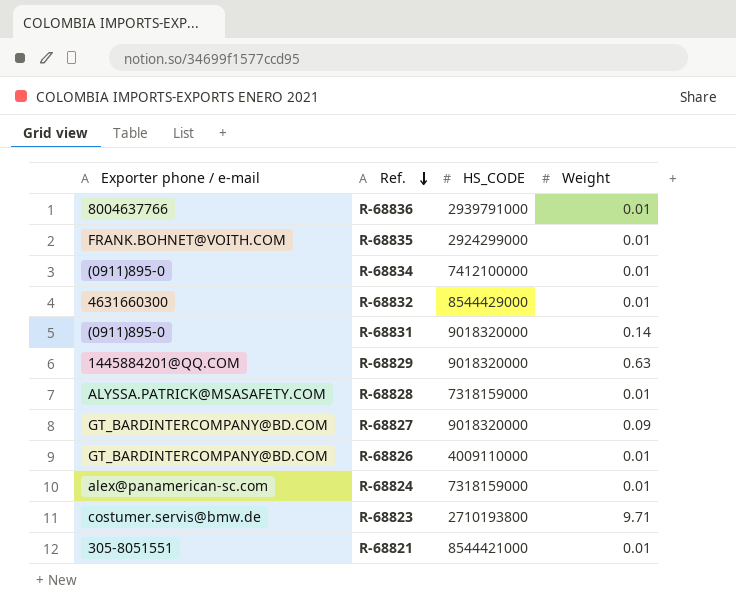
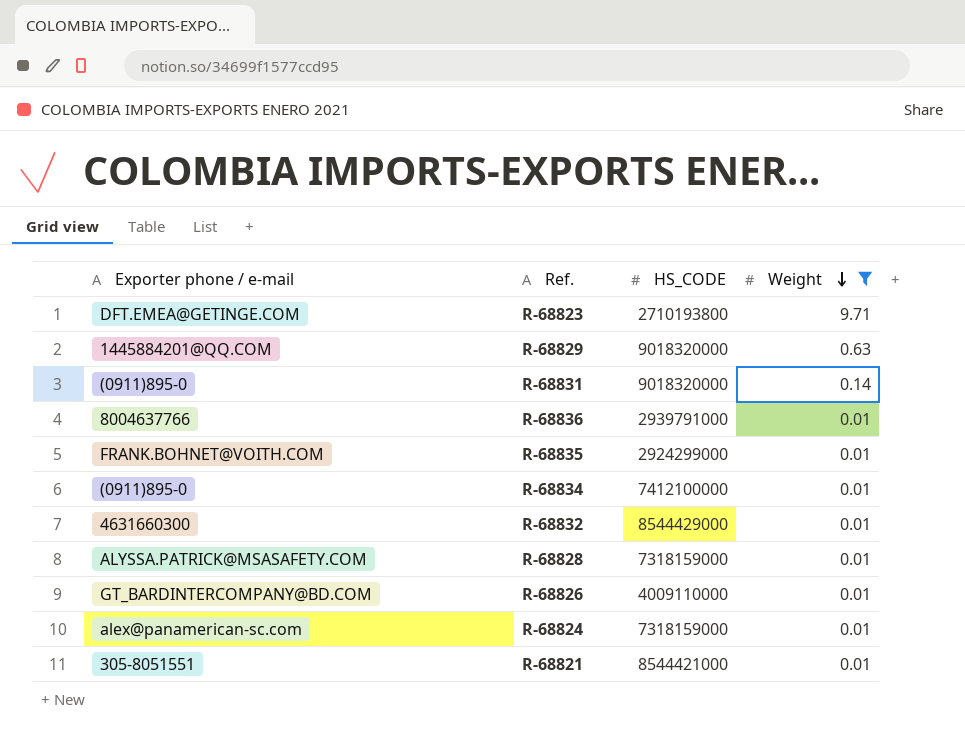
filter: none -> Weight != 0.09
row order: Ref. descending -> Weight descending
R-68823 | Exporter phone / e-mail: costumer.servis@bmw.de -> DFT.EMEA@GETINGE.COM

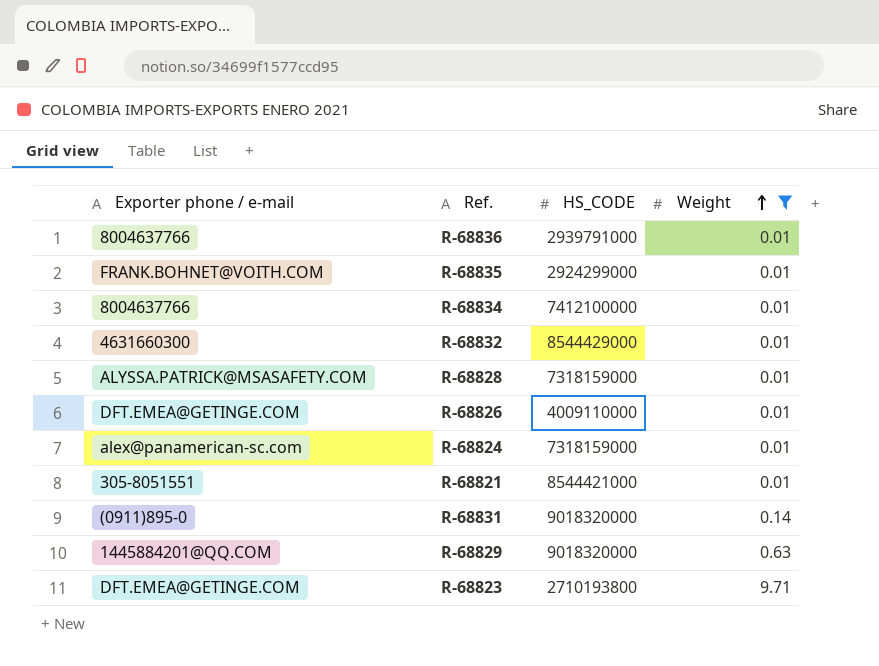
row order: Weight descending -> Weight ascending
R-68834 | Exporter phone / e-mail: (0911)895-0 -> 8004637766
R-68826 | Exporter phone / e-mail: GT_BARDINTERCOMPANY@BD.COM -> DFT.EMEA@GETINGE.COM

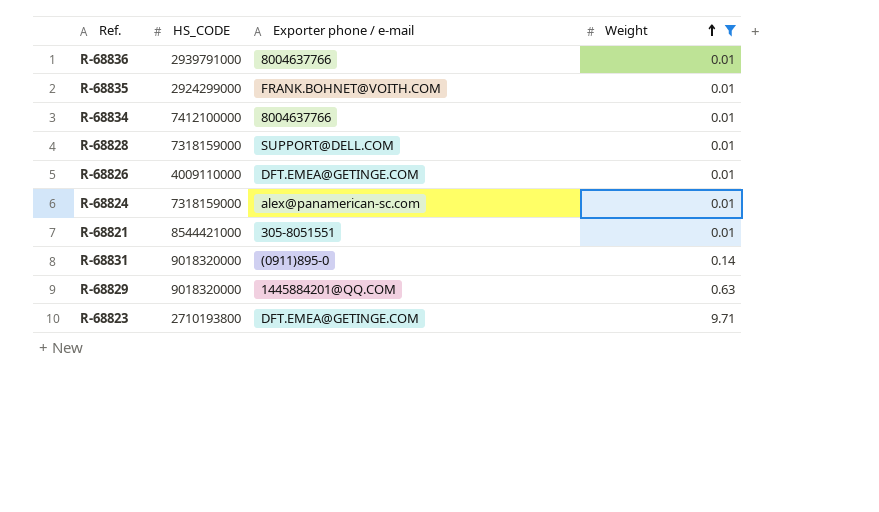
column Exporter phone / e-mail | position: 1 -> 3
row R-68832: 4631660300 | 8544429000 | 0.01 -> none
R-68828 | Exporter phone / e-mail: ALYSSA.PATRICK@MSASAFETY.COM -> SUPPORT@DELL.COM

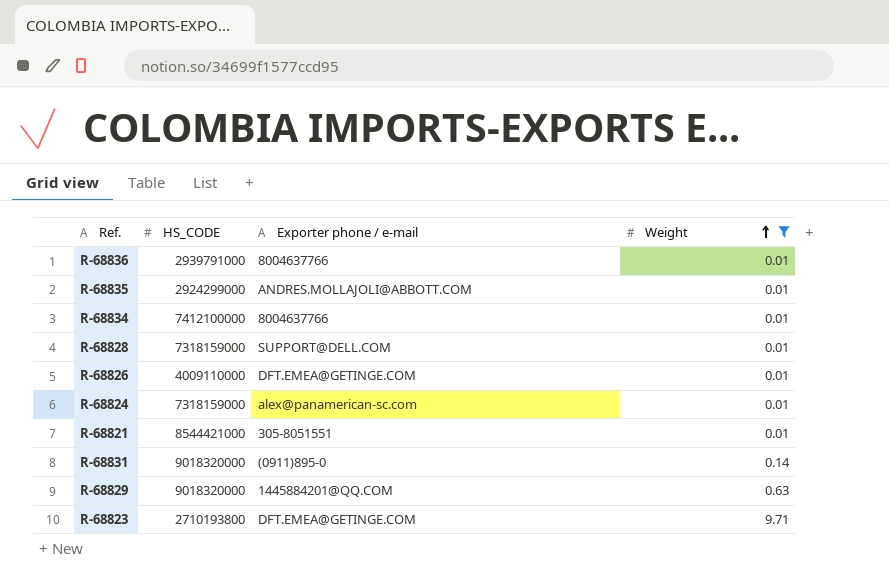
R-68835 | Exporter phone / e-mail: FRANK.BOHNET@VOITH.COM -> ANDRES.MOLLAJOLI@ABBOTT.COM

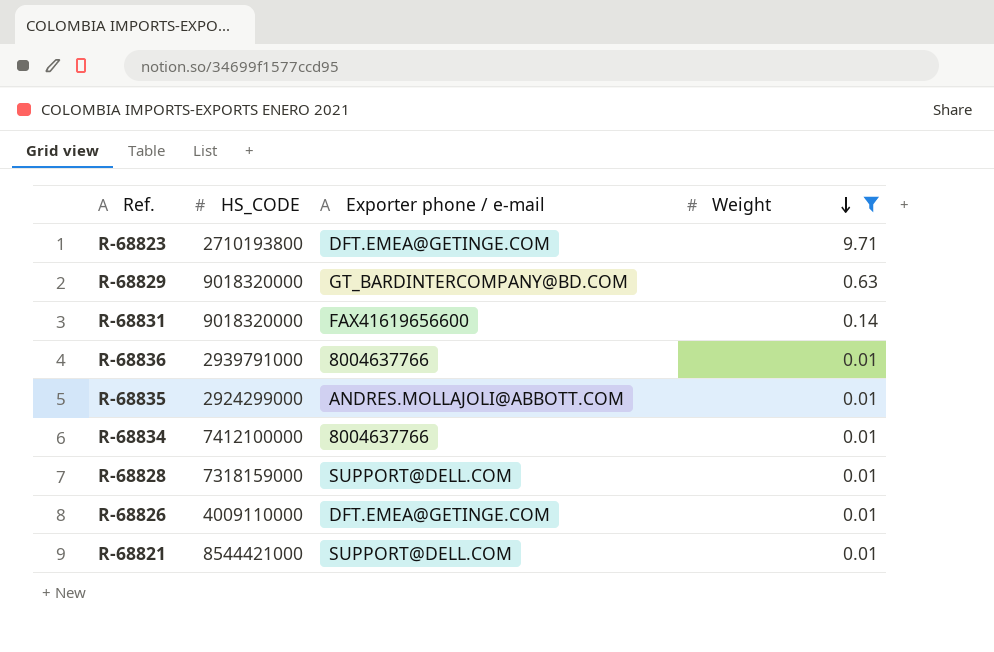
row order: Weight ascending -> Weight descending
row R-68824: 7318159000 | alex@panamerican-sc.com | 0.01 -> none
R-68829 | Exporter phone / e-mail: 1445884201@QQ.COM -> GT_BARDINTERCOMPANY@BD.COM
R-68831 | Exporter phone / e-mail: (0911)895-0 -> FAX41619656600
R-68821 | Exporter phone / e-mail: 305-8051551 -> SUPPORT@DELL.COM

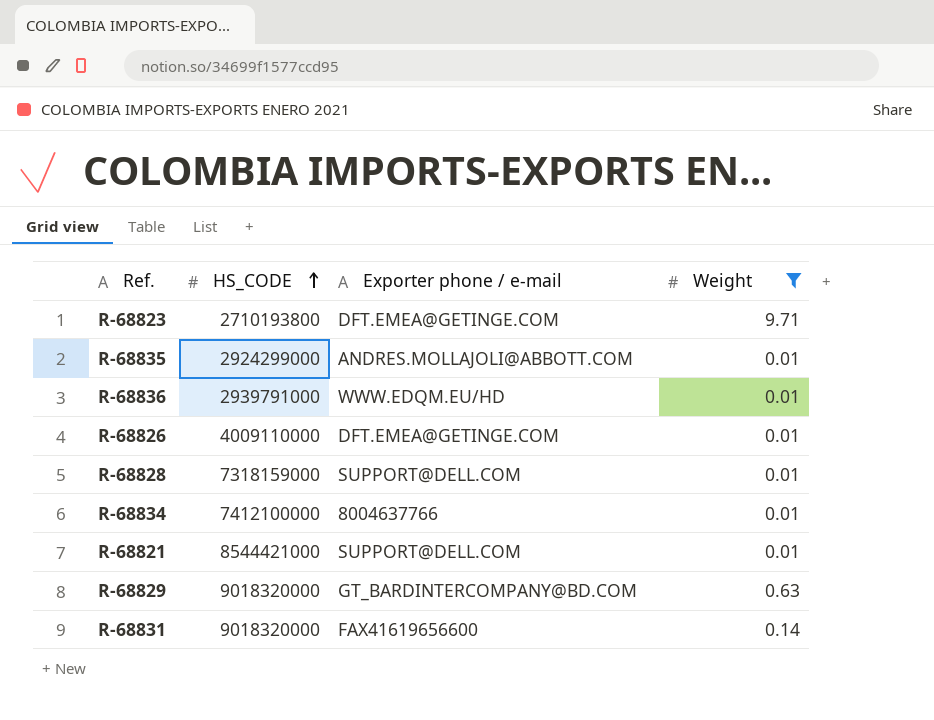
row order: Weight descending -> HS_CODE ascending
R-68836 | Exporter phone / e-mail: 8004637766 -> WWW.EDQM.EU/HD

